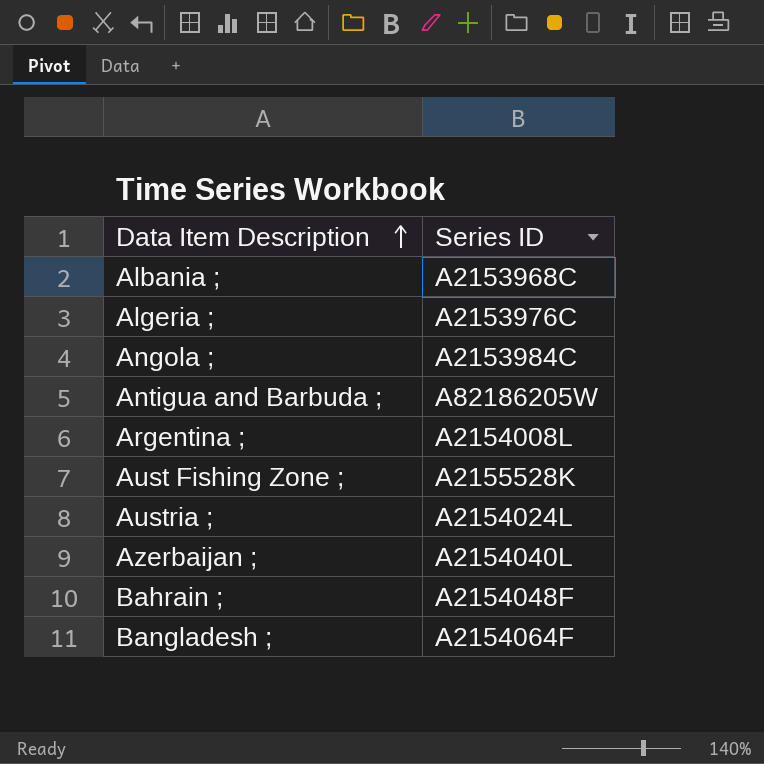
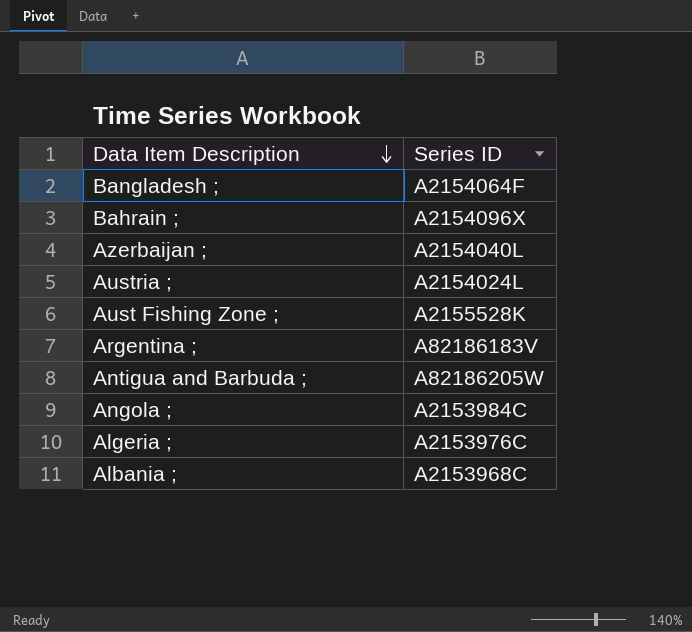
row order: Data Item Description ascending -> Data Item Description descending
Bahrain ; | Series ID: A2154048F -> A2154096X
Argentina ; | Series ID: A2154008L -> A82186183V

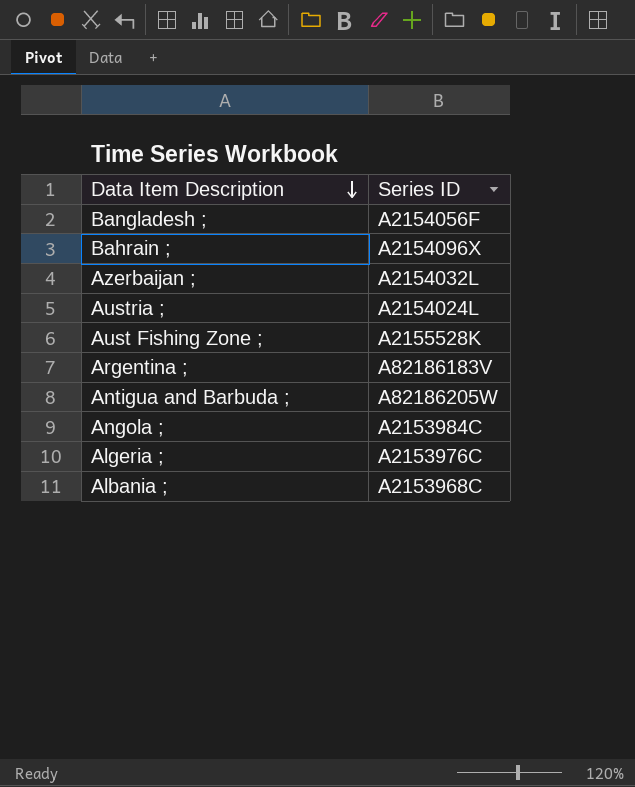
Bangladesh ; | Series ID: A2154064F -> A2154056F
Azerbaijan ; | Series ID: A2154040L -> A2154032L

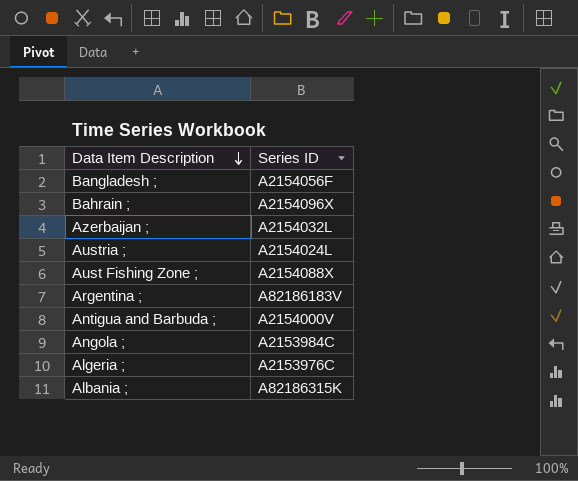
Aust Fishing Zone ; | Series ID: A2155528K -> A2154088X
Antigua and Barbuda ; | Series ID: A82186205W -> A2154000V
Albania ; | Series ID: A2153968C -> A82186315K

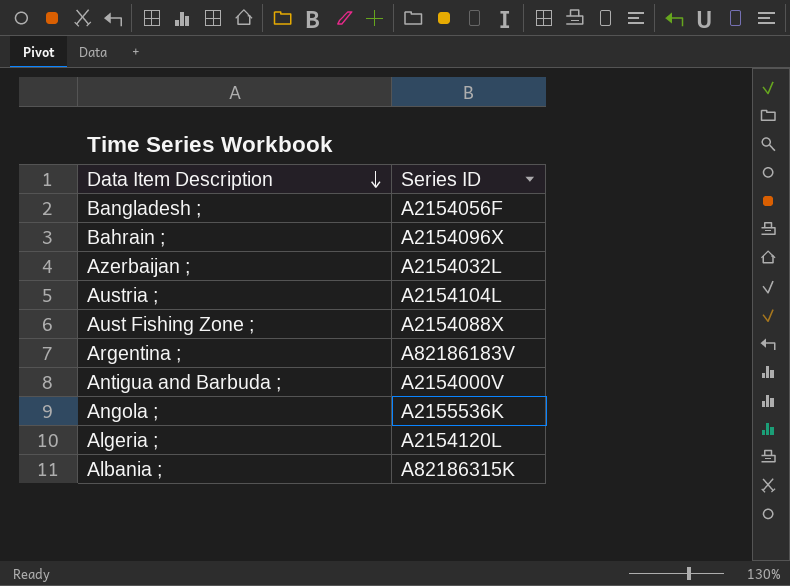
Austria ; | Series ID: A2154024L -> A2154104L
Angola ; | Series ID: A2153984C -> A2155536K
Algeria ; | Series ID: A2153976C -> A2154120L

